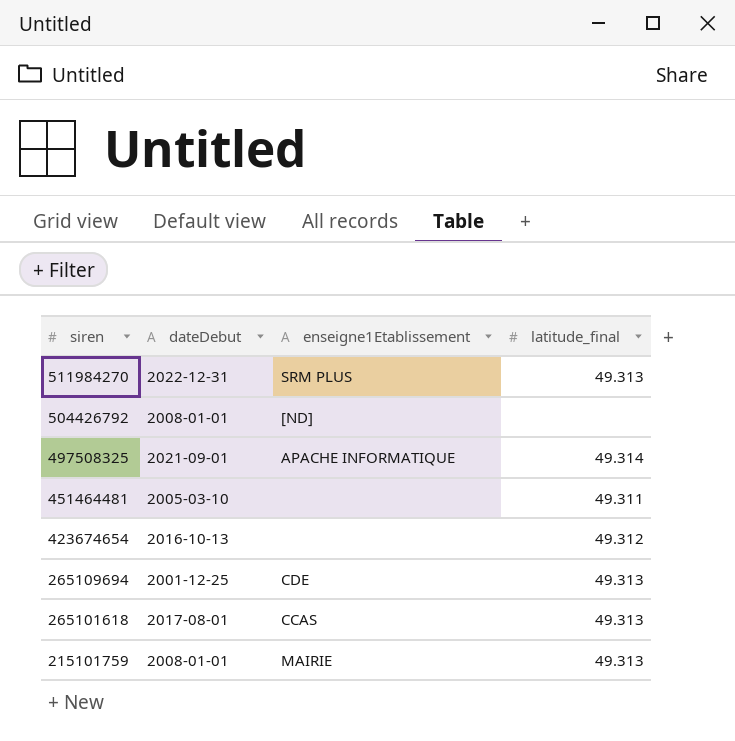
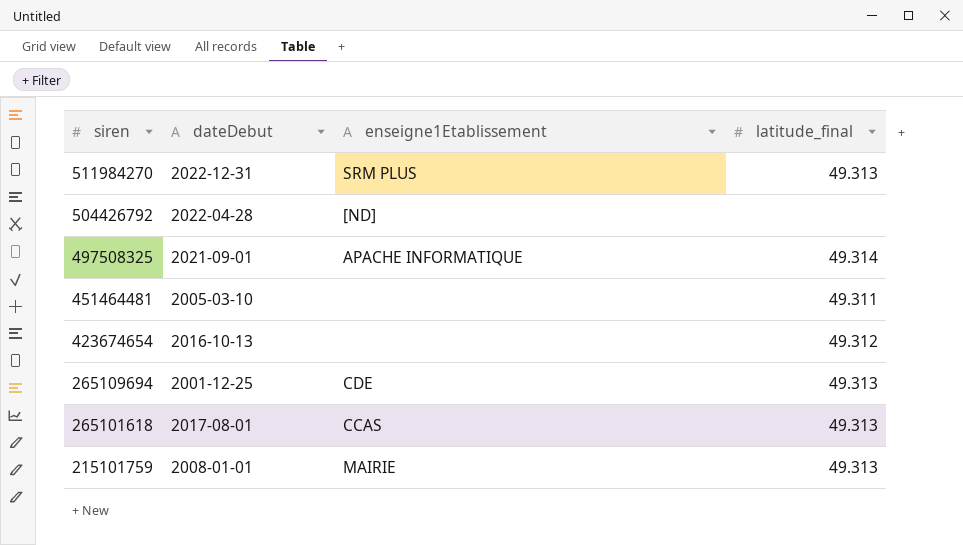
504426792 | dateDebut: 2008-01-01 -> 2022-04-28

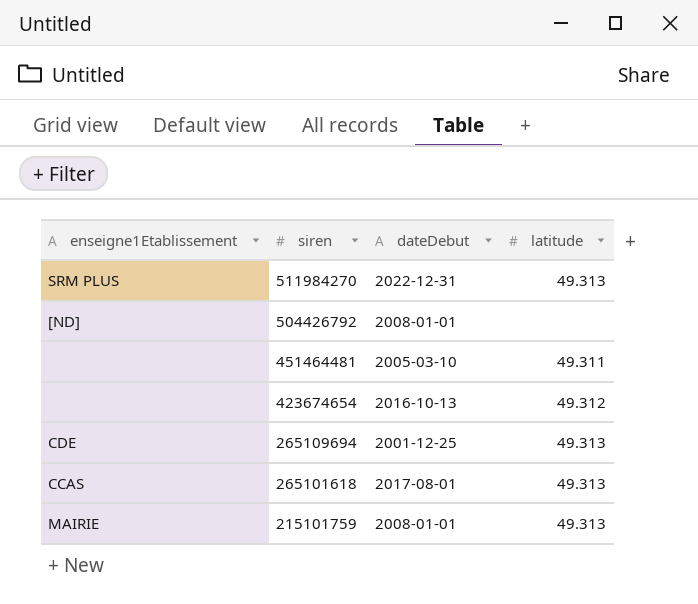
column enseigne1Etablissement | position: 3 -> 1
column name: latitude_final -> latitude
row 497508325: 2021-09-01 | APACHE INFORMATIQUE | 49.314 -> none
504426792 | dateDebut: 2022-04-28 -> 2008-01-01

